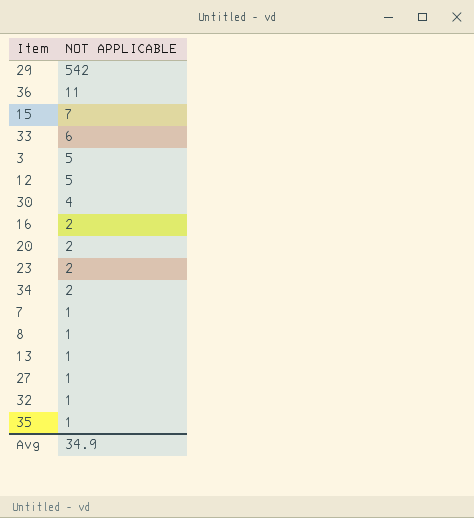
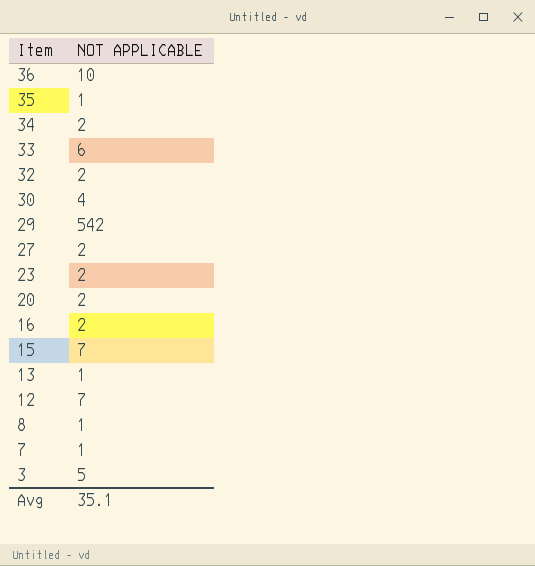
row order: NOT APPLICABLE descending -> Item descending
36 | NOT APPLICABLE: 11 -> 10
32 | NOT APPLICABLE: 1 -> 2
27 | NOT APPLICABLE: 1 -> 2
12 | NOT APPLICABLE: 5 -> 7
Avg | NOT APPLICABLE: 34.9 -> 35.1

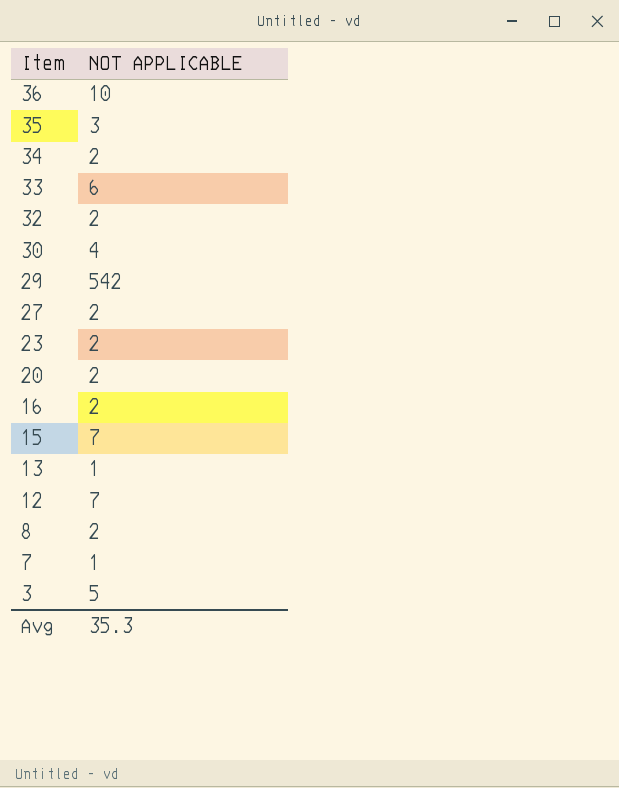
35 | NOT APPLICABLE: 1 -> 3
8 | NOT APPLICABLE: 1 -> 2
Avg | NOT APPLICABLE: 35.1 -> 35.3

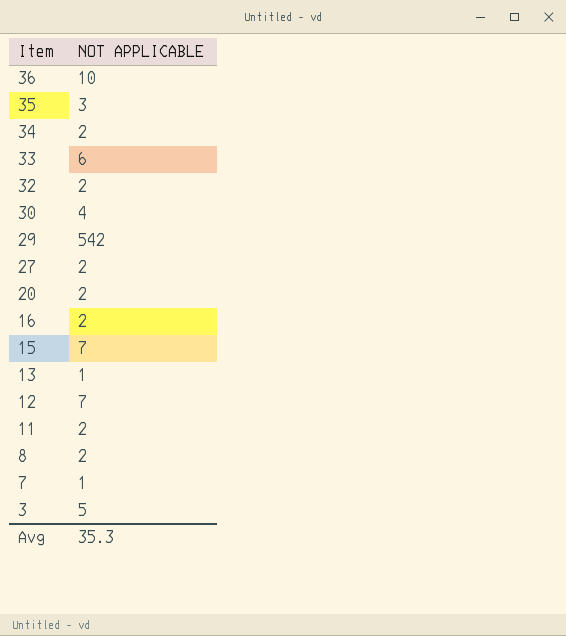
row 23: 2 -> none
row 11: none -> 2

